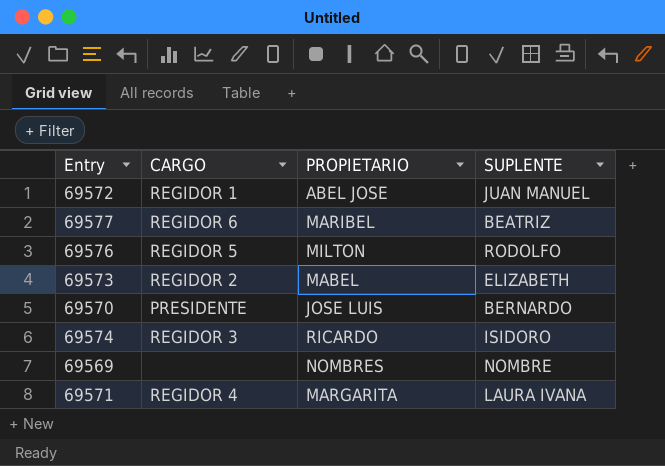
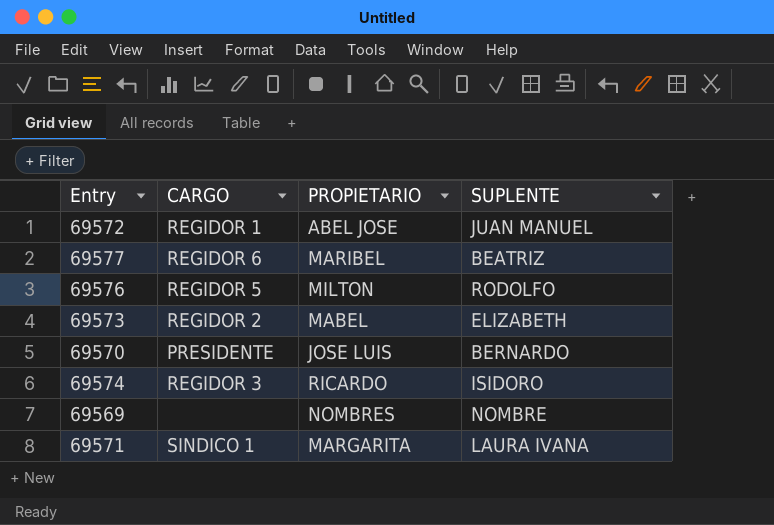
69571 | CARGO: REGIDOR 4 -> SINDICO 1

